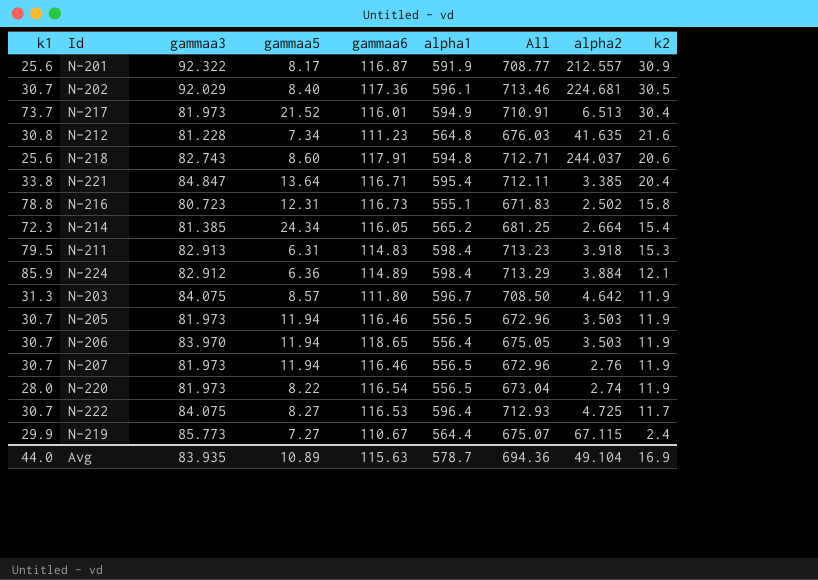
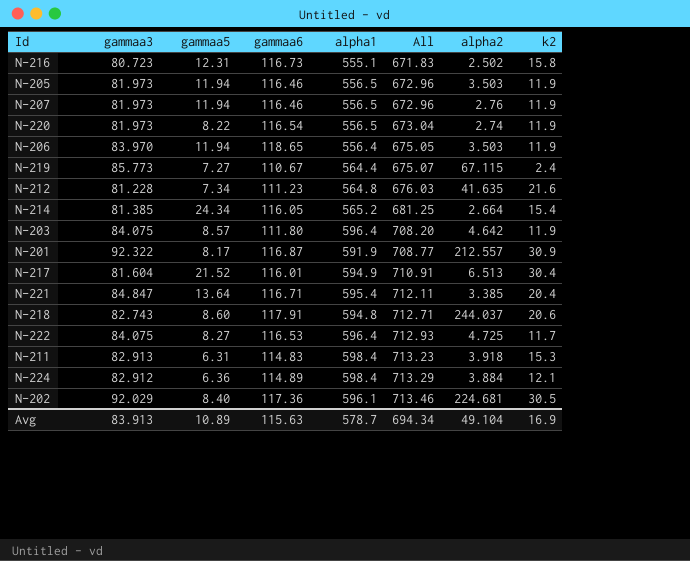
row order: k2 descending -> All ascending
column k1 | position: 1 -> none
N-203 | alpha1: 596.7 -> 596.4
N-203 | All: 708.50 -> 708.20
N-217 | gammaa3: 81.973 -> 81.604
Avg | gammaa3: 83.935 -> 83.913
Avg | All: 694.36 -> 694.34

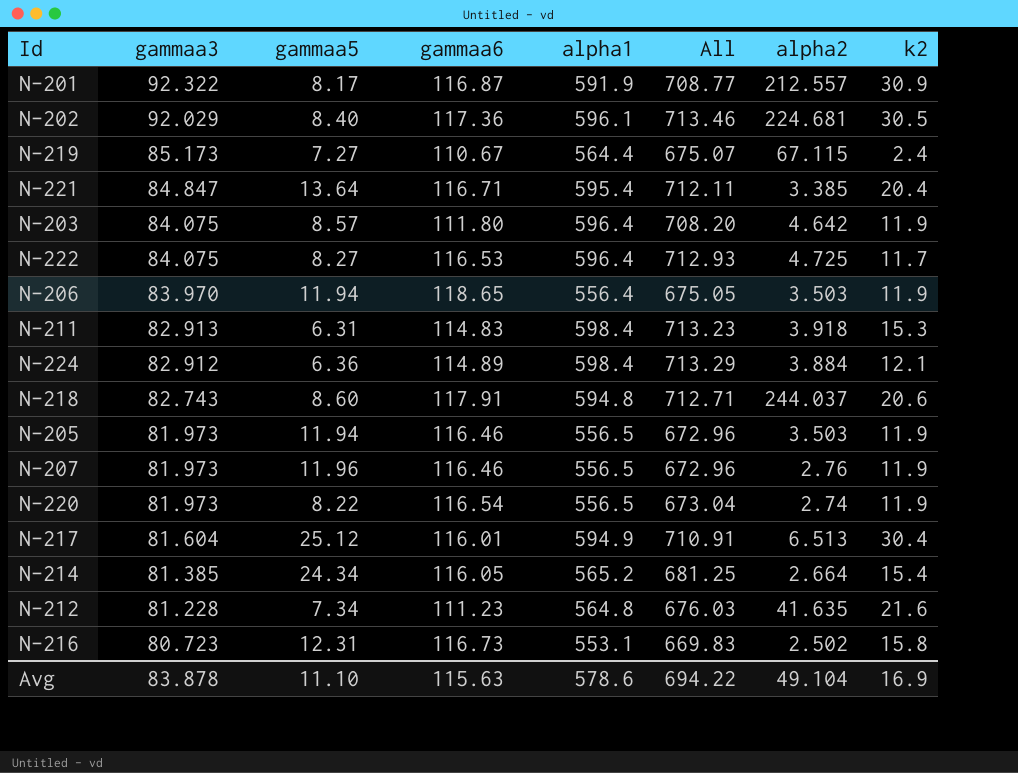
row order: All ascending -> gammaa3 descending
N-219 | gammaa3: 85.773 -> 85.173
N-207 | gammaa5: 11.94 -> 11.96
N-217 | gammaa5: 21.52 -> 25.12
N-216 | alpha1: 555.1 -> 553.1
N-216 | All: 671.83 -> 669.83
Avg | gammaa3: 83.913 -> 83.878
Avg | gammaa5: 10.89 -> 11.10
Avg | alpha1: 578.7 -> 578.6
Avg | All: 694.34 -> 694.22

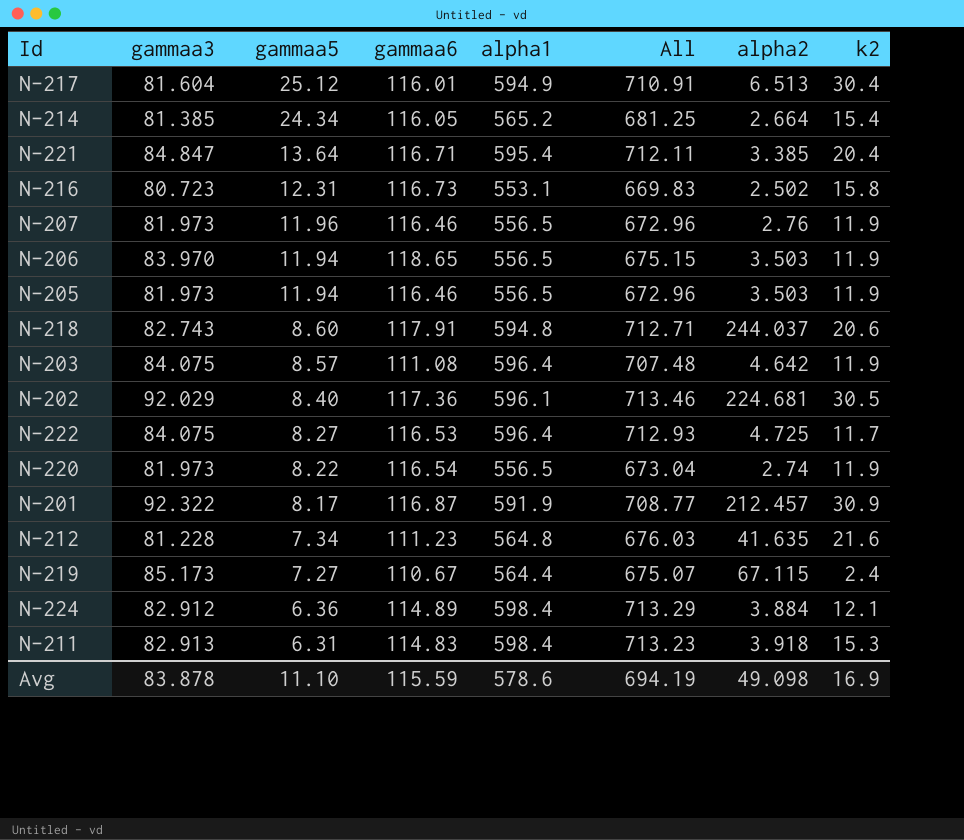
row order: gammaa3 descending -> gammaa5 descending
N-206 | alpha1: 556.4 -> 556.5
N-206 | All: 675.05 -> 675.15
N-203 | gammaa6: 111.80 -> 111.08
N-203 | All: 708.20 -> 707.48
N-201 | alpha2: 212.557 -> 212.457
Avg | gammaa6: 115.63 -> 115.59
Avg | All: 694.22 -> 694.19
Avg | alpha2: 49.104 -> 49.098

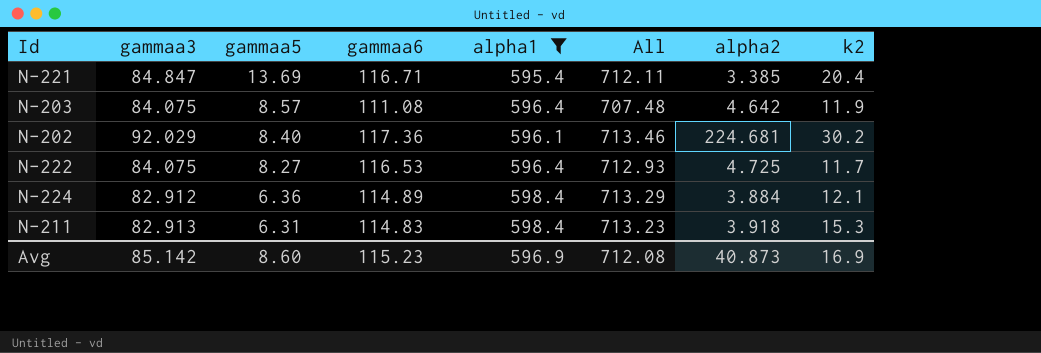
filter: none -> alpha1 >= 595.4
N-221 | gammaa5: 13.64 -> 13.69
N-202 | k2: 30.5 -> 30.2
Avg | gammaa3: 83.878 -> 85.142
Avg | gammaa5: 11.10 -> 8.60
Avg | gammaa6: 115.59 -> 115.23
Avg | alpha1: 578.6 -> 596.9
Avg | All: 694.19 -> 712.08
Avg | alpha2: 49.098 -> 40.873

